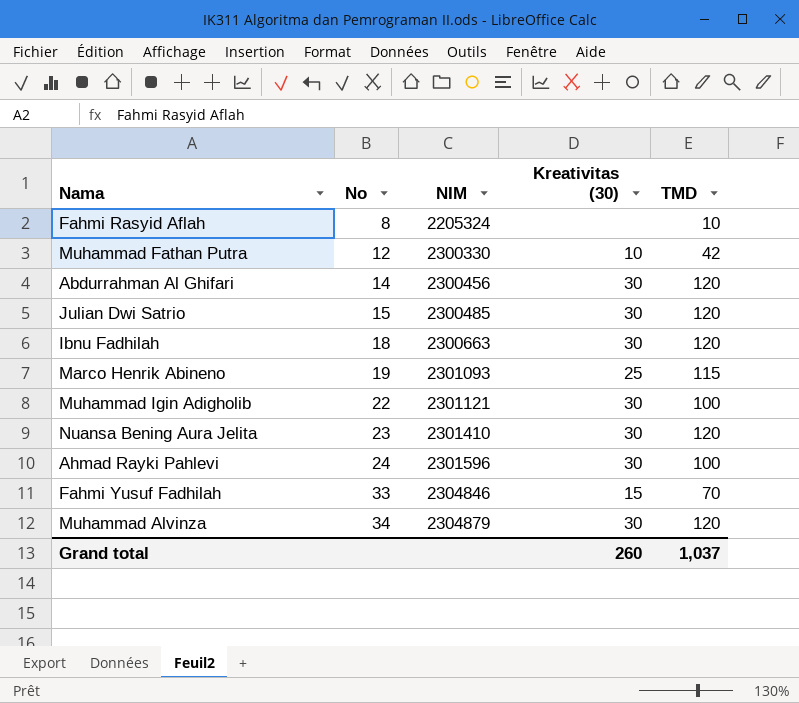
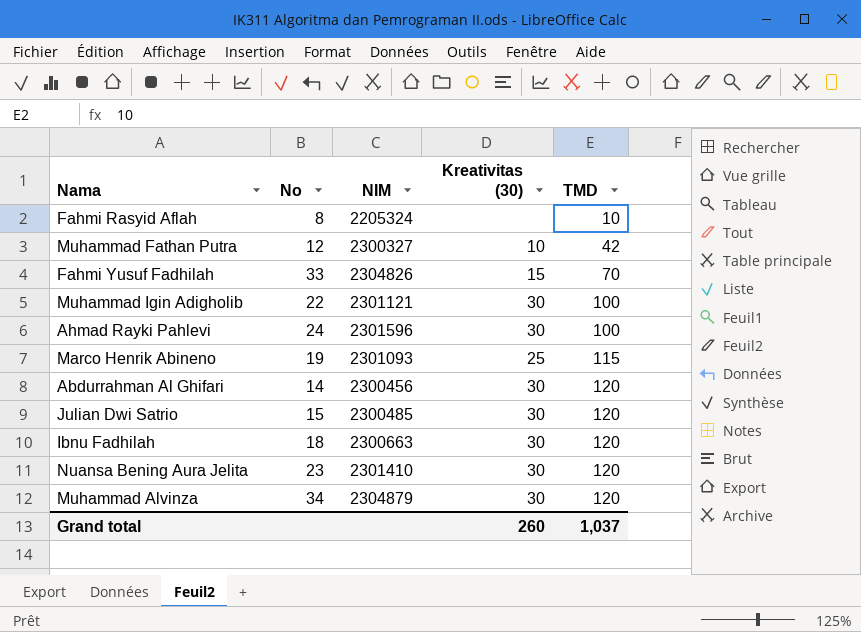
row order: No ascending -> TMD ascending
Muhammad Fathan Putra | NIM: 2300330 -> 2300327
Fahmi Yusuf Fadhilah | NIM: 2304846 -> 2304826

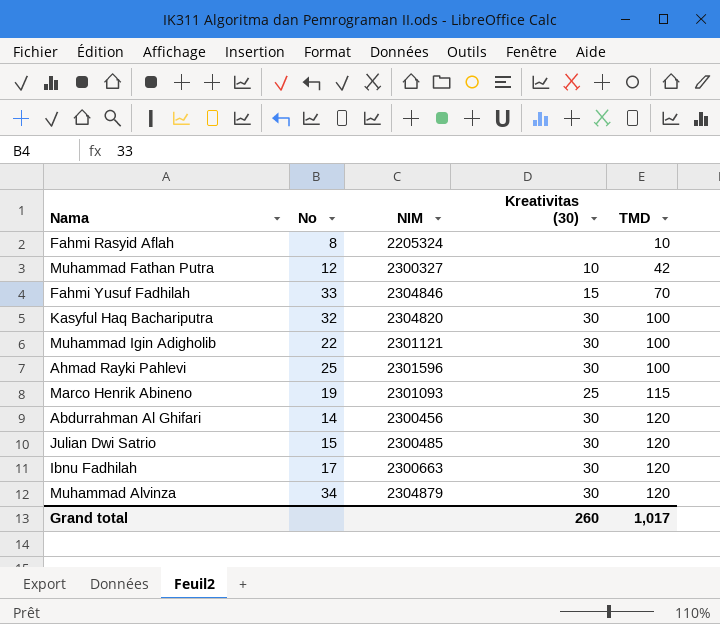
row Nuansa Bening Aura Jelita: 23 | 2301410 | 30 | 120 -> none
Fahmi Yusuf Fadhilah | NIM: 2304826 -> 2304846
row Kasyful Haq Bachariputra: none -> 32 | 2304820 | 30 | 100
Ahmad Rayki Pahlevi | No: 24 -> 25
Ibnu Fadhilah | No: 18 -> 17
Grand total | TMD: 1,037 -> 1,017

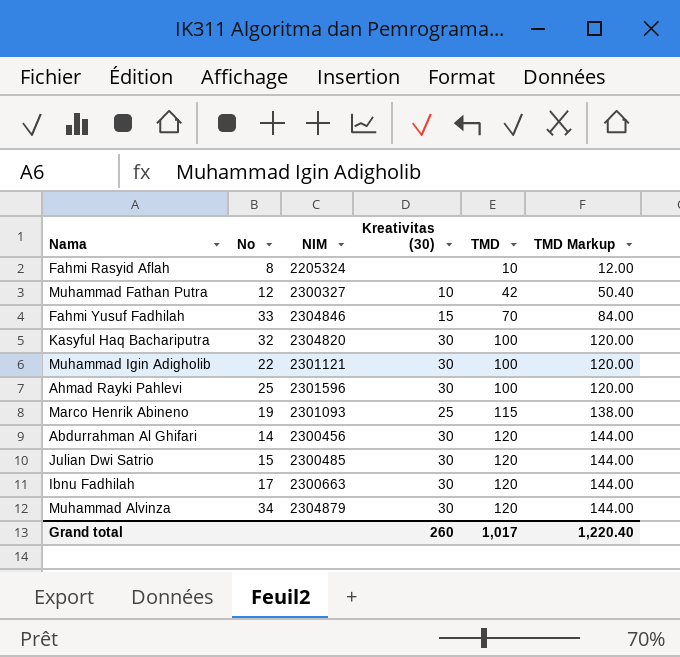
column TMD Markup | formula: none -> [TMD] * 1.2

